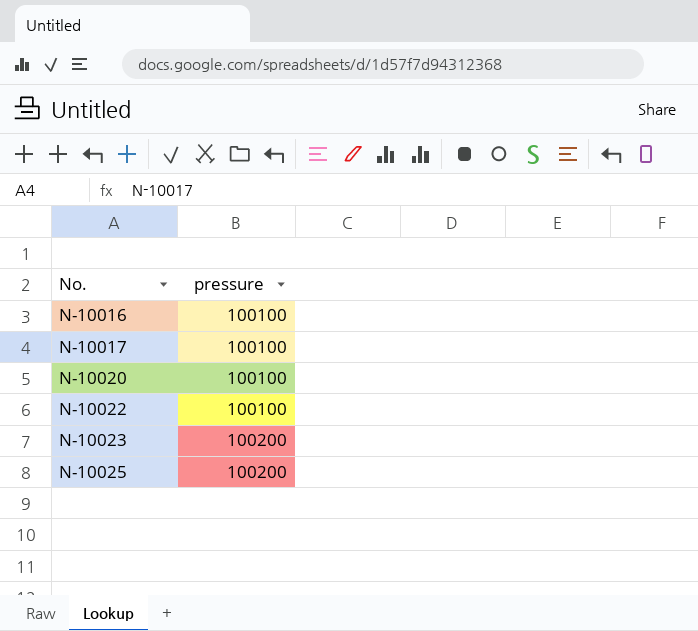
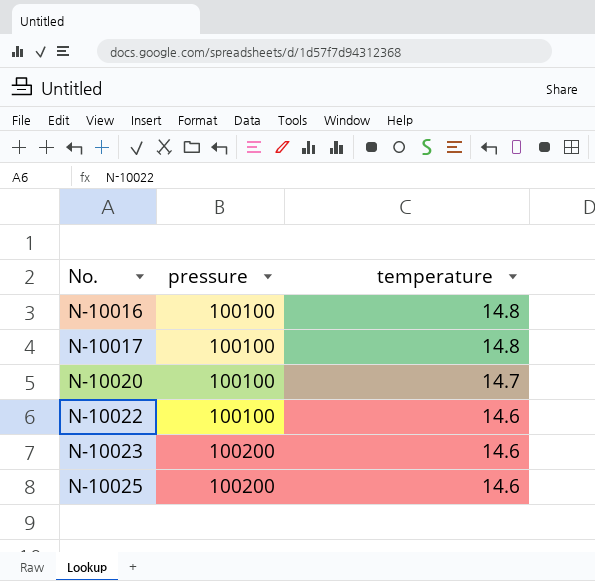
column temperature | position: none -> 3

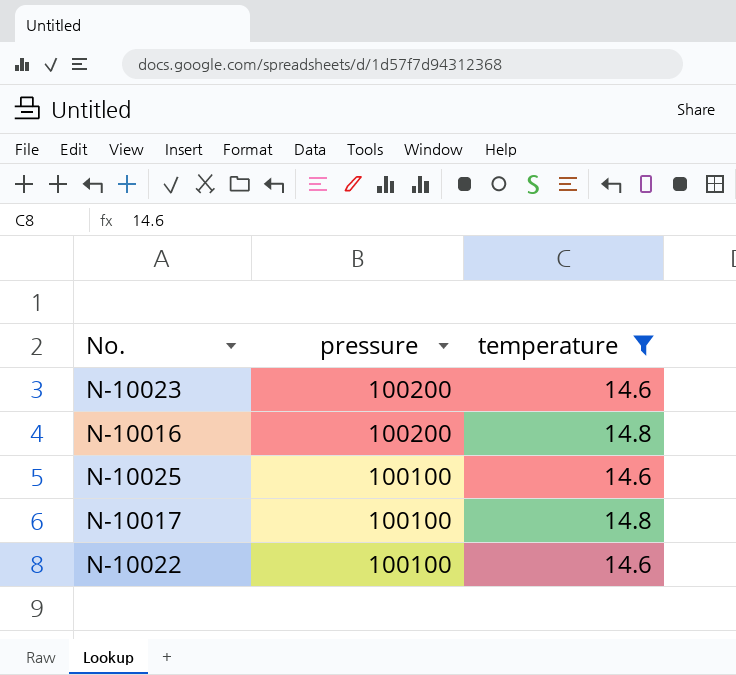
filter: none -> temperature != 14.7
row order: No. ascending -> pressure descending
N-10016 | pressure: 100100 -> 100200
N-10025 | pressure: 100200 -> 100100

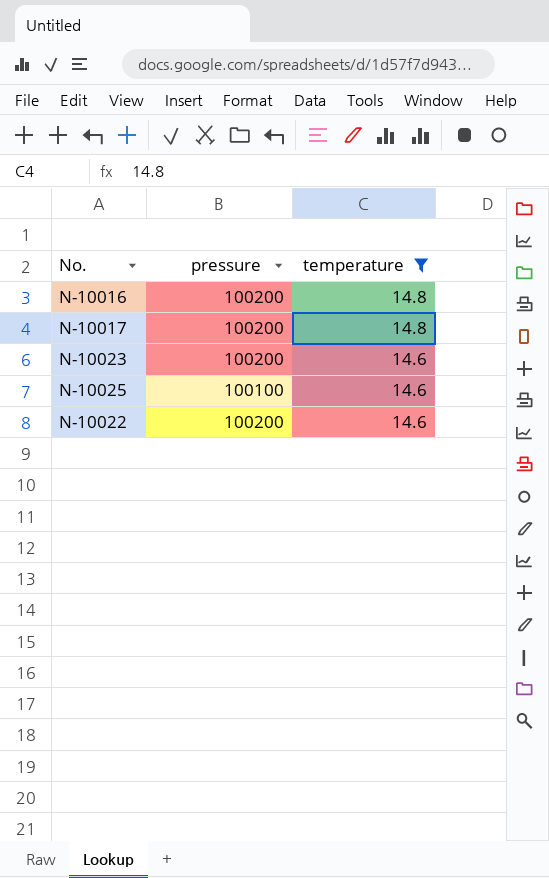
row order: pressure descending -> temperature descending
N-10017 | pressure: 100100 -> 100200
N-10022 | pressure: 100100 -> 100200

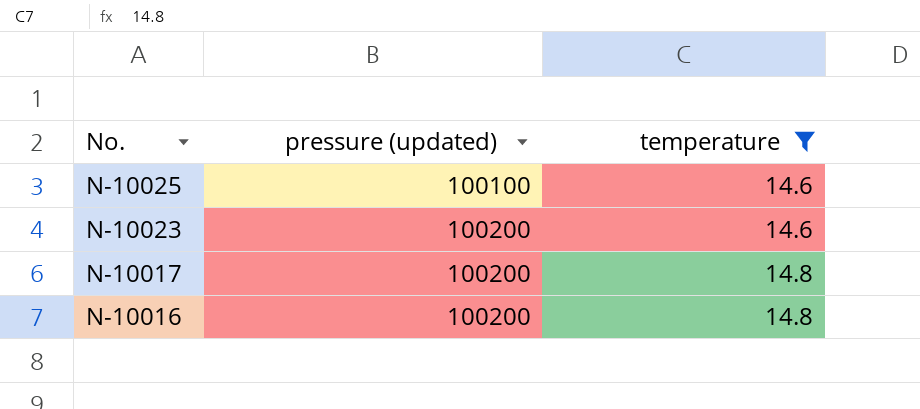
row order: temperature descending -> No. descending
column name: pressure -> pressure (updated)
row N-10022: 100200 | 14.6 -> none

